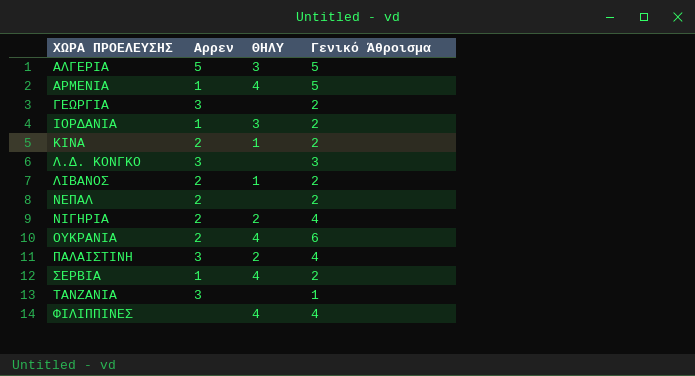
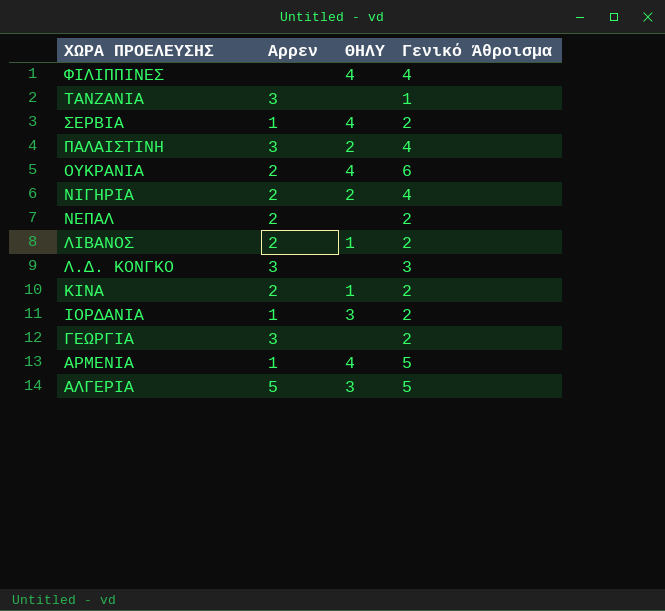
row order: ΧΩΡΑ ΠΡΟΕΛΕΥΣΗΣ ascending -> ΧΩΡΑ ΠΡΟΕΛΕΥΣΗΣ descending

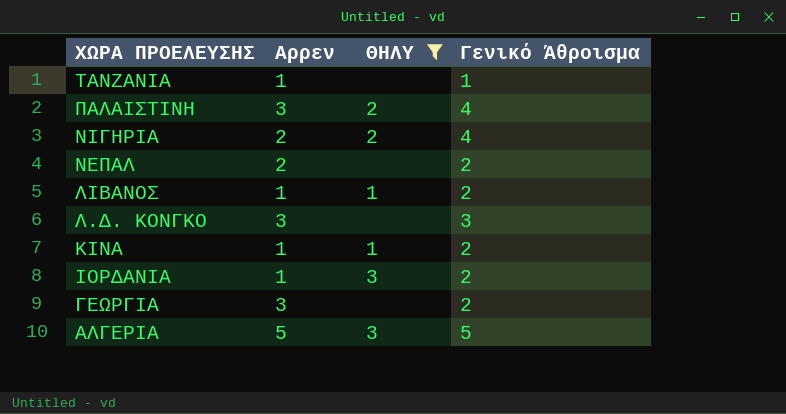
filter: none -> ΘΗΛΥ != 4
ΤΑΝΖΑΝΙΑ | Αρρεν: 3 -> 1
ΛΙΒΑΝΟΣ | Αρρεν: 2 -> 1
ΚΙΝΑ | Αρρεν: 2 -> 1

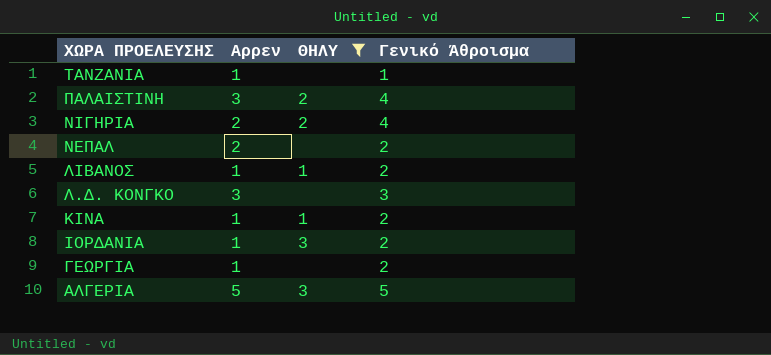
ΓΕΩΡΓΙΑ | Αρρεν: 3 -> 1

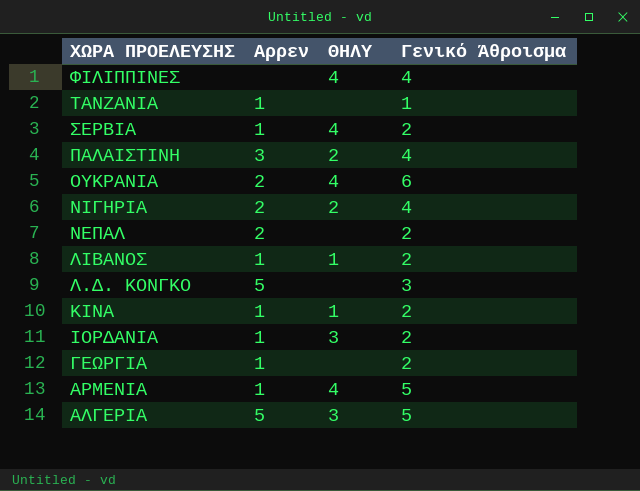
filter: ΘΗΛΥ != 4 -> none
Λ.Δ. ΚΟΝΓΚΟ | Αρρεν: 3 -> 5

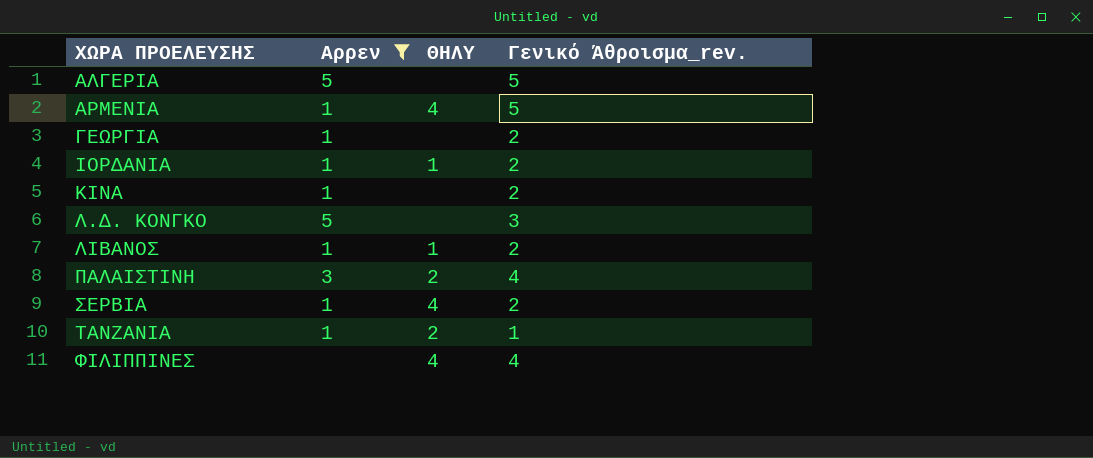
filter: none -> Αρρεν != 2
row order: ΧΩΡΑ ΠΡΟΕΛΕΥΣΗΣ descending -> ΧΩΡΑ ΠΡΟΕΛΕΥΣΗΣ ascending
column name: Γενικό Άθροισμα -> Γενικό Άθροισμα_rev.
ΑΛΓΕΡΙΑ | ΘΗΛΥ: 3 -> none
ΙΟΡΔΑΝΙΑ | ΘΗΛΥ: 3 -> 1
ΚΙΝΑ | ΘΗΛΥ: 1 -> none
ΤΑΝΖΑΝΙΑ | ΘΗΛΥ: none -> 2

